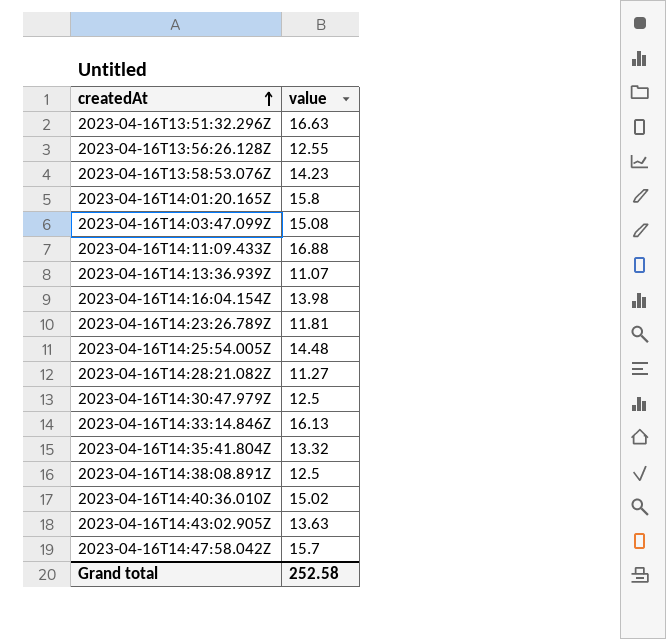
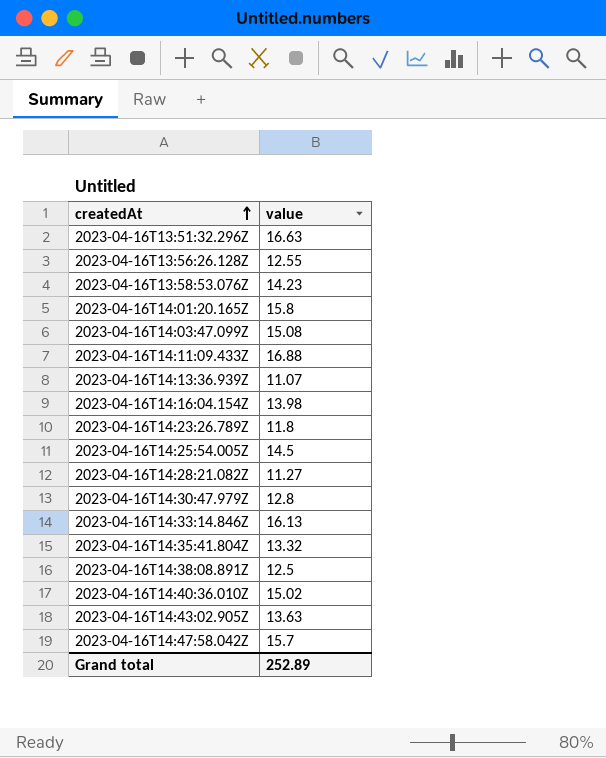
2023-04-16T14:23:26.789Z | value: 11.81 -> 11.8
2023-04-16T14:25:54.005Z | value: 14.48 -> 14.5
2023-04-16T14:30:47.979Z | value: 12.5 -> 12.8
Grand total | value: 252.58 -> 252.89

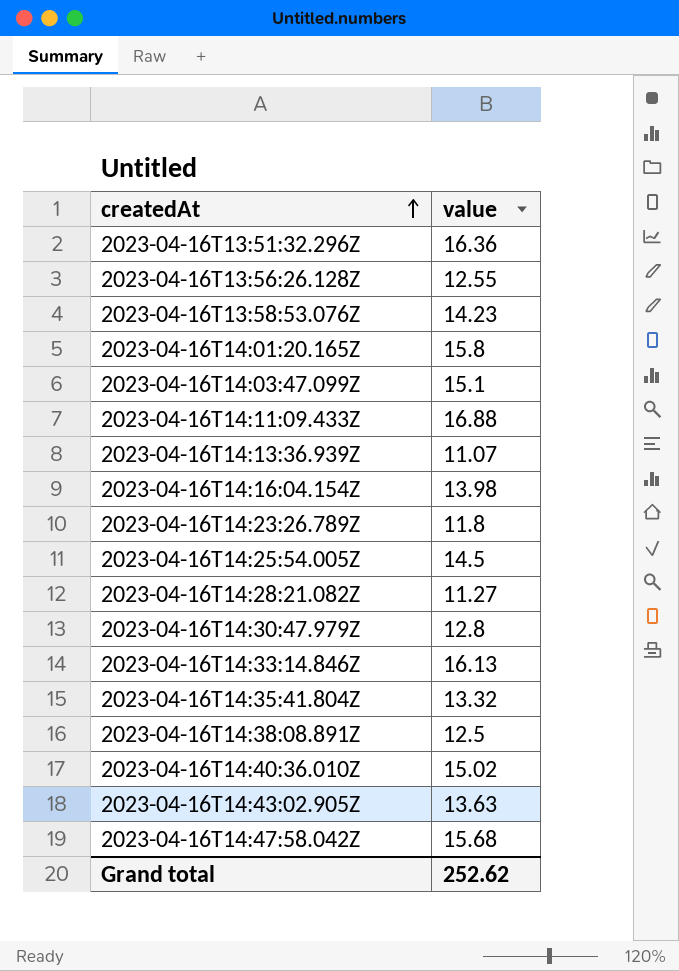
2023-04-16T13:51:32.296Z | value: 16.63 -> 16.36
2023-04-16T14:03:47.099Z | value: 15.08 -> 15.1
2023-04-16T14:47:58.042Z | value: 15.7 -> 15.68
Grand total | value: 252.89 -> 252.62

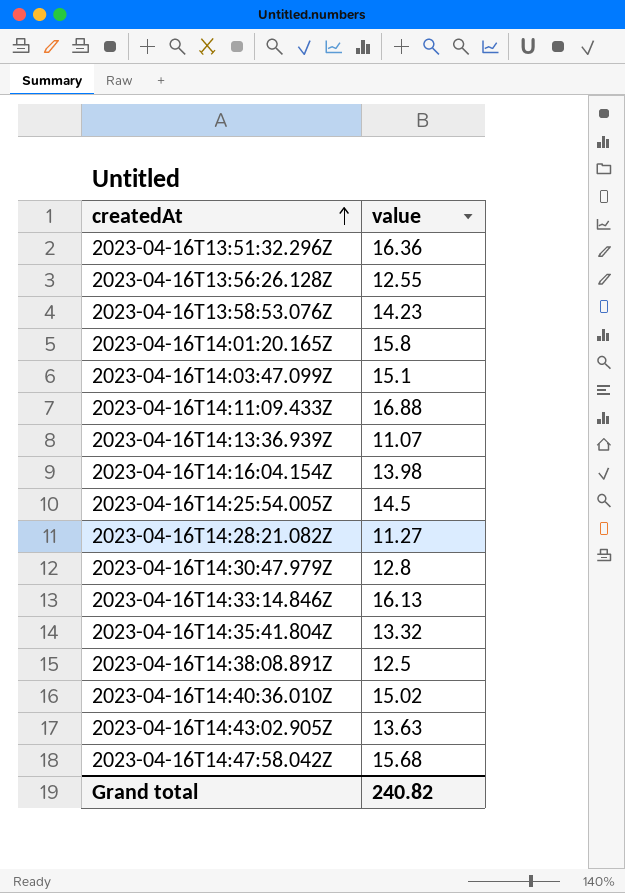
row 2023-04-16T14:23:26.789Z: 11.8 -> none
Grand total | value: 252.62 -> 240.82

